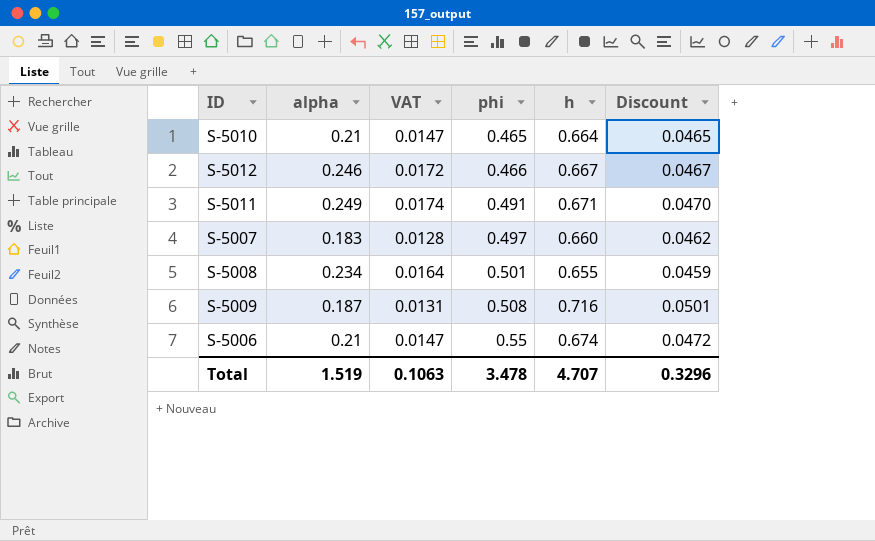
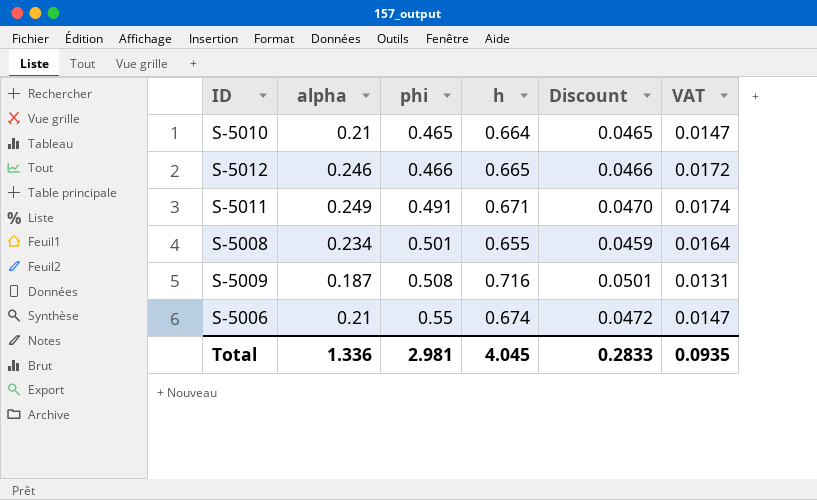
column VAT | position: 3 -> 6
row S-5007: 0.183 | 0.0128 | 0.497 | 0.660 | 0.0462 -> none
S-5012 | h: 0.667 -> 0.665
S-5012 | Discount: 0.0467 -> 0.0466
Total | alpha: 1.519 -> 1.336
Total | phi: 3.478 -> 2.981
Total | h: 4.707 -> 4.045
Total | Discount: 0.3296 -> 0.2833
Total | VAT: 0.1063 -> 0.0935

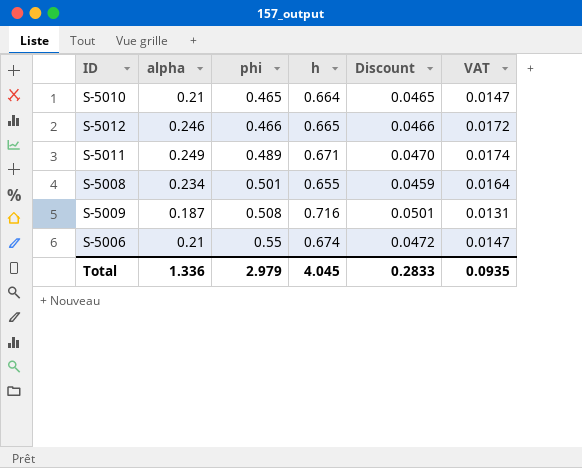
S-5011 | phi: 0.491 -> 0.489
Total | phi: 2.981 -> 2.979

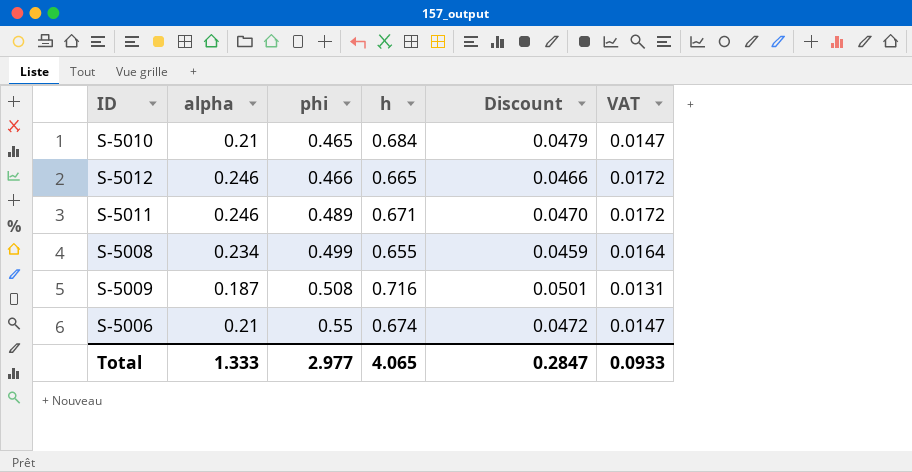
S-5010 | h: 0.664 -> 0.684
S-5010 | Discount: 0.0465 -> 0.0479
S-5011 | alpha: 0.249 -> 0.246
S-5011 | VAT: 0.0174 -> 0.0172
S-5008 | phi: 0.501 -> 0.499
Total | alpha: 1.336 -> 1.333
Total | phi: 2.979 -> 2.977
Total | h: 4.045 -> 4.065
Total | Discount: 0.2833 -> 0.2847
Total | VAT: 0.0935 -> 0.0933

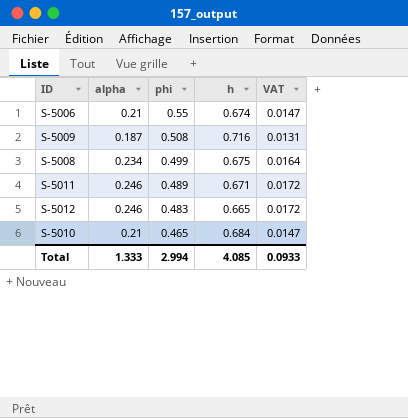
row order: phi ascending -> phi descending
column Discount | formula: [h] * 0.07 -> none
S-5008 | h: 0.655 -> 0.675
S-5012 | phi: 0.466 -> 0.483
Total | phi: 2.977 -> 2.994
Total | h: 4.065 -> 4.085

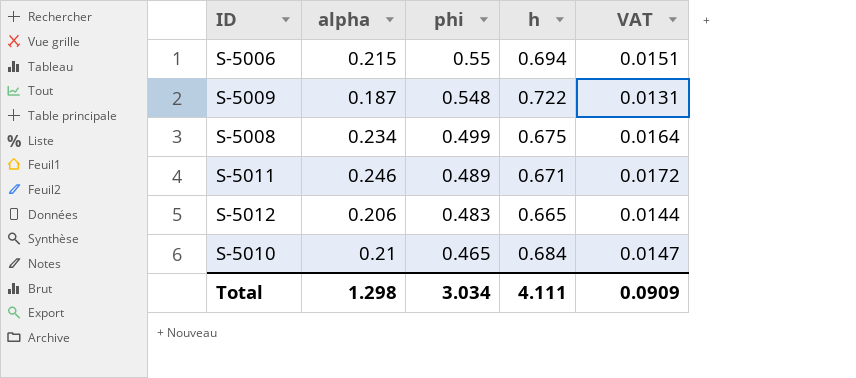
S-5006 | alpha: 0.21 -> 0.215
S-5006 | h: 0.674 -> 0.694
S-5006 | VAT: 0.0147 -> 0.0151
S-5009 | phi: 0.508 -> 0.548
S-5009 | h: 0.716 -> 0.722
S-5012 | alpha: 0.246 -> 0.206
S-5012 | VAT: 0.0172 -> 0.0144
Total | alpha: 1.333 -> 1.298
Total | phi: 2.994 -> 3.034
Total | h: 4.085 -> 4.111
Total | VAT: 0.0933 -> 0.0909

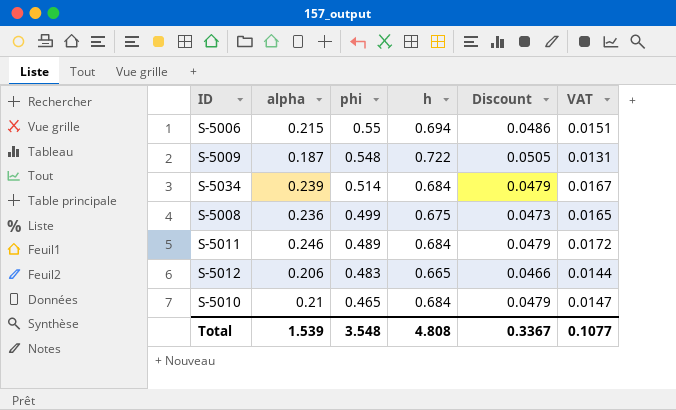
column Discount | formula: none -> [h] * 0.07
row S-5034: none -> 0.239 | 0.514 | 0.684 | 0.0479 | 0.0167
S-5008 | alpha: 0.234 -> 0.236
S-5008 | VAT: 0.0164 -> 0.0165
S-5011 | h: 0.671 -> 0.684
Total | alpha: 1.298 -> 1.539
Total | phi: 3.034 -> 3.548
Total | h: 4.111 -> 4.808
Total | VAT: 0.0909 -> 0.1077

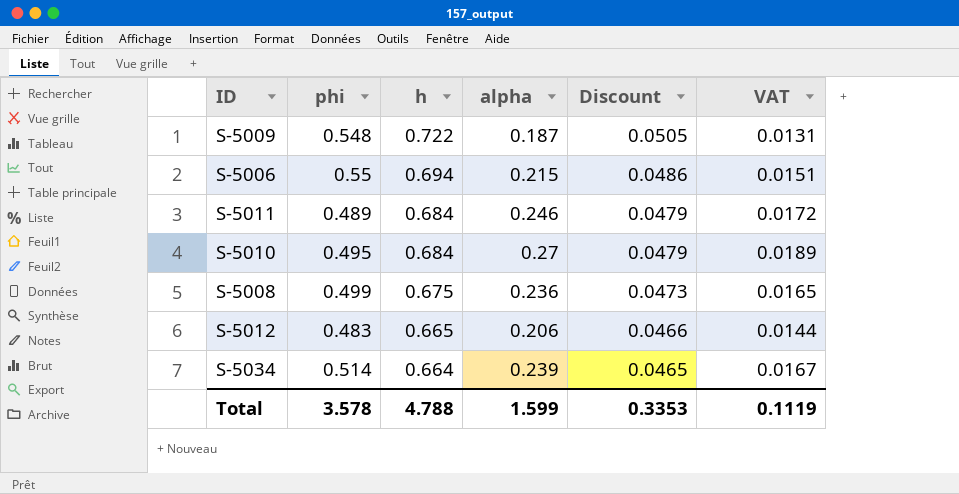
row order: phi descending -> h descending
column alpha | position: 2 -> 4
S-5010 | phi: 0.465 -> 0.495
S-5010 | alpha: 0.21 -> 0.27
S-5010 | VAT: 0.0147 -> 0.0189
S-5034 | h: 0.684 -> 0.664
S-5034 | Discount: 0.0479 -> 0.0465
Total | phi: 3.548 -> 3.578
Total | h: 4.808 -> 4.788
Total | alpha: 1.539 -> 1.599
Total | Discount: 0.3367 -> 0.3353
Total | VAT: 0.1077 -> 0.1119

